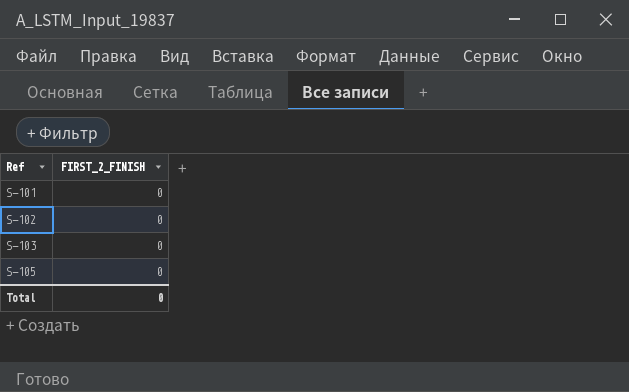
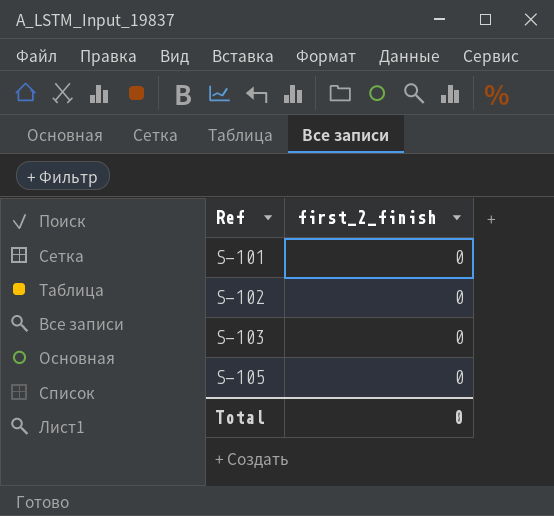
column name: FIRST_2_FINISH -> first_2_finish

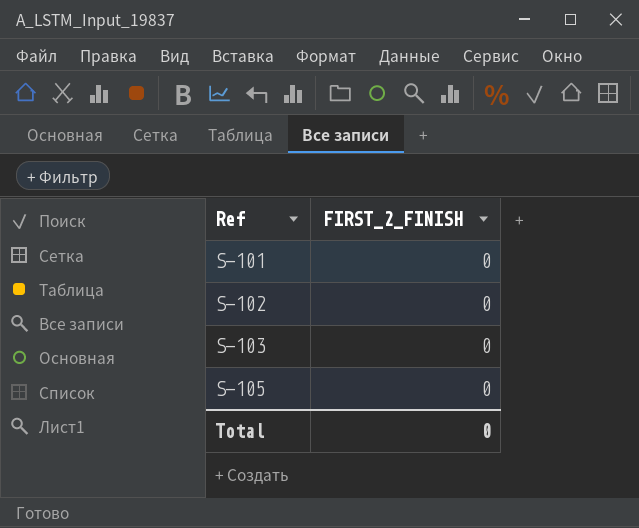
column name: first_2_finish -> FIRST_2_FINISH

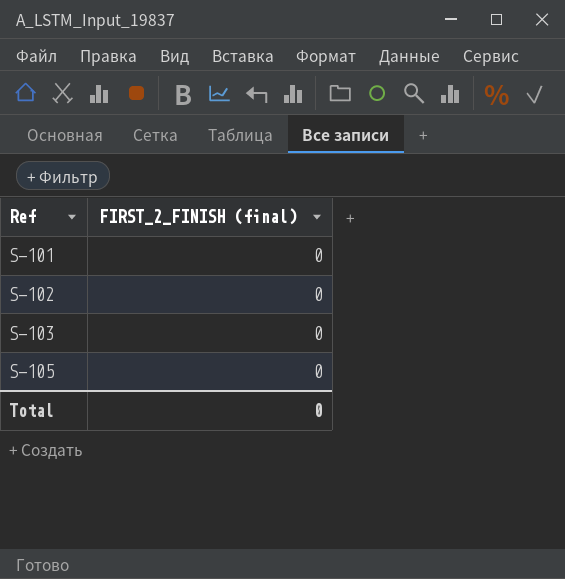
column name: FIRST_2_FINISH -> FIRST_2_FINISH (final)

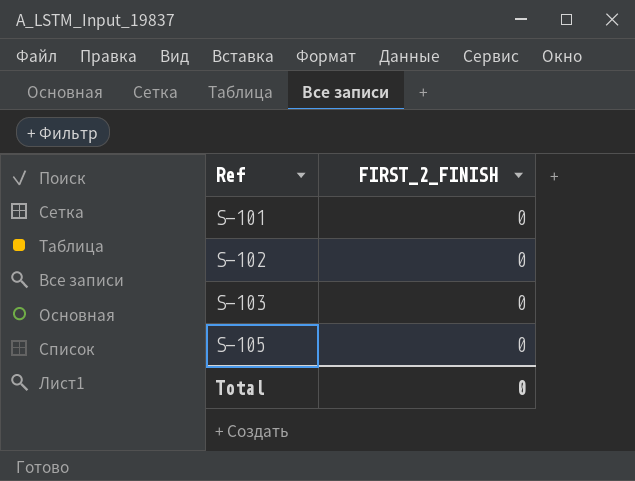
column name: FIRST_2_FINISH (final) -> FIRST_2_FINISH

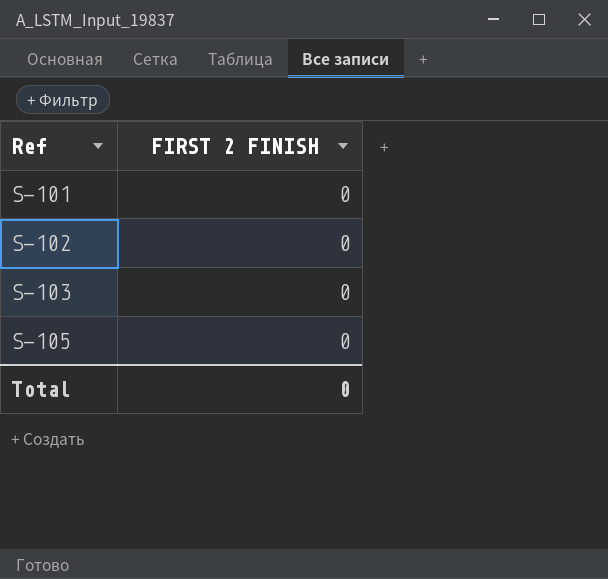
column name: FIRST_2_FINISH -> FIRST 2 FINISH

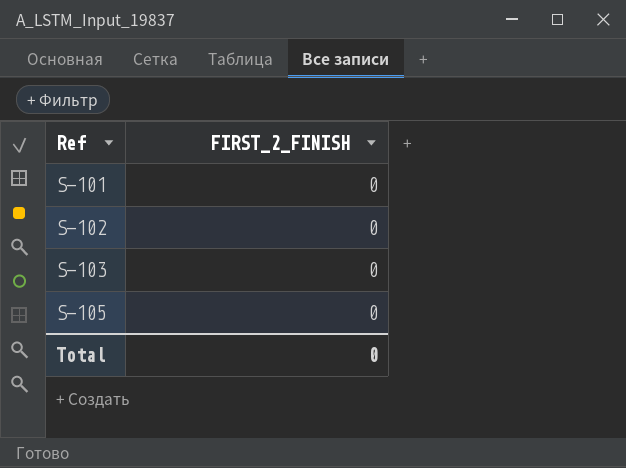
column name: FIRST 2 FINISH -> FIRST_2_FINISH

